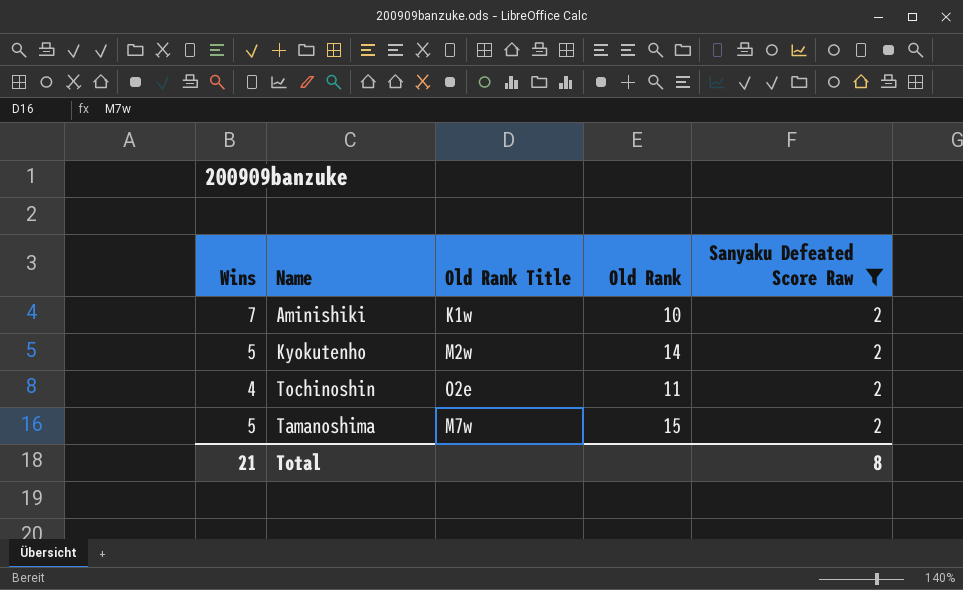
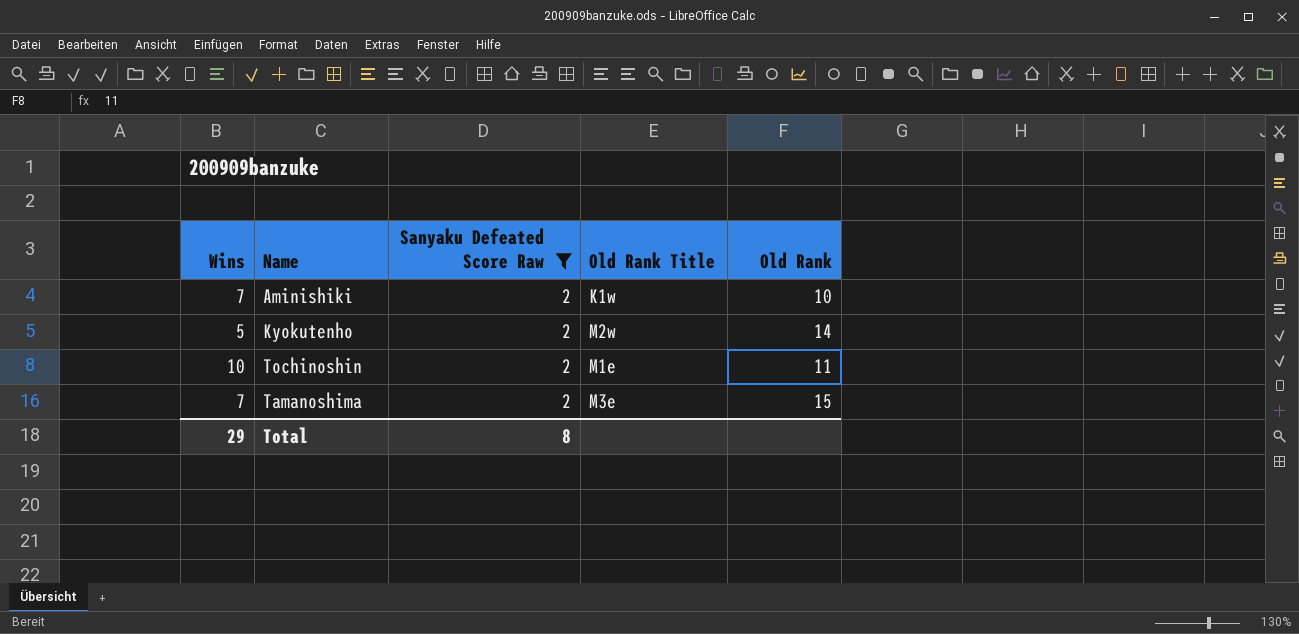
column Sanyaku Defeated Score Raw | position: 5 -> 3
Tochinoshin | Wins: 4 -> 10
Tochinoshin | Old Rank Title: O2e -> M1e
Tamanoshima | Wins: 5 -> 7
Tamanoshima | Old Rank Title: M7w -> M3e
Total | Wins: 21 -> 29

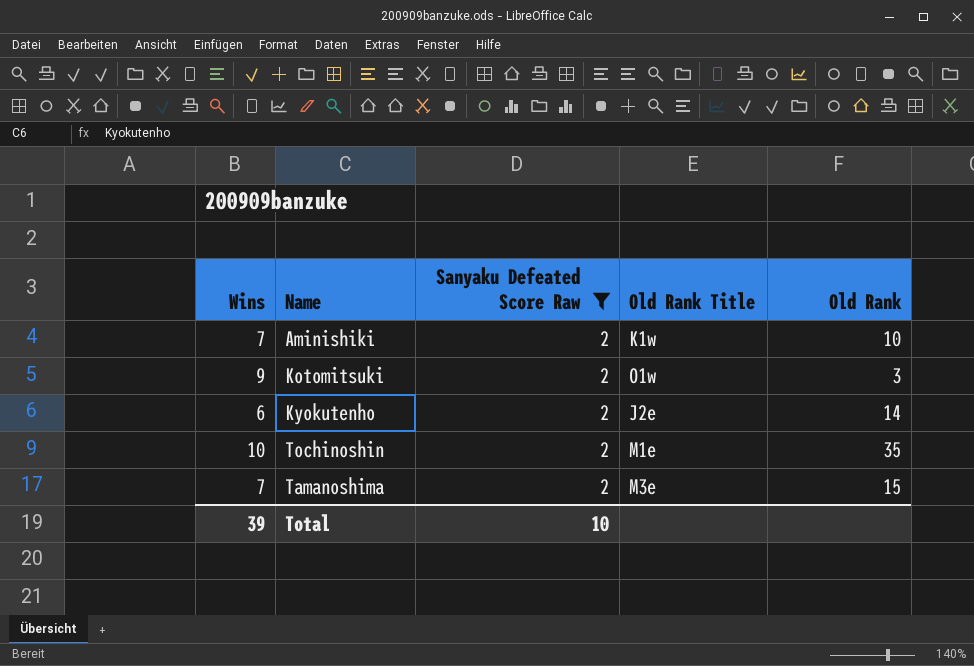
row Kotomitsuki: none -> 9 | 2 | O1w | 3
Kyokutenho | Wins: 5 -> 6
Kyokutenho | Old Rank Title: M2w -> J2e
Tochinoshin | Old Rank: 11 -> 35
Total | Wins: 29 -> 39
Total | Sanyaku Defeated Score Raw: 8 -> 10

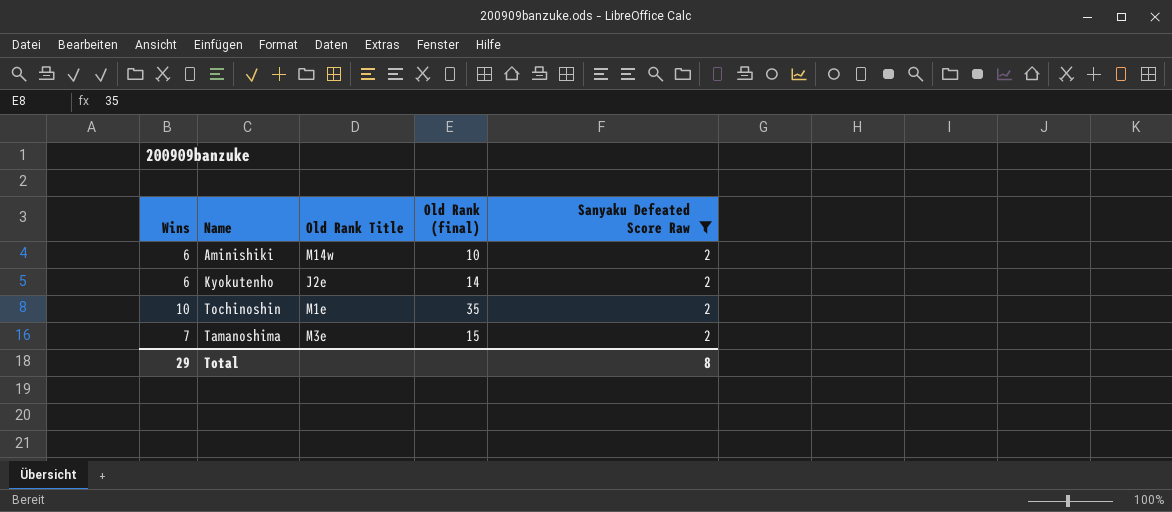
column name: Old Rank -> Old Rank (final)
column Sanyaku Defeated Score Raw | position: 3 -> 5
row Kotomitsuki: 9 | 2 | O1w | 3 -> none
Aminishiki | Wins: 7 -> 6
Aminishiki | Old Rank Title: K1w -> M14w
Total | Wins: 39 -> 29
Total | Sanyaku Defeated Score Raw: 10 -> 8

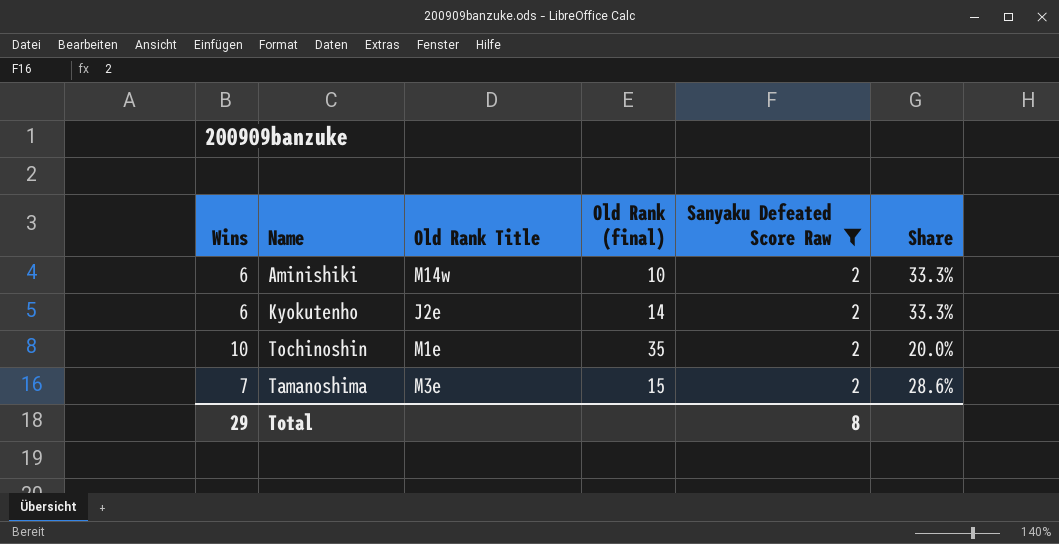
column Share | formula: none -> [Sanyaku Defeated Score Raw] / [Wins]

